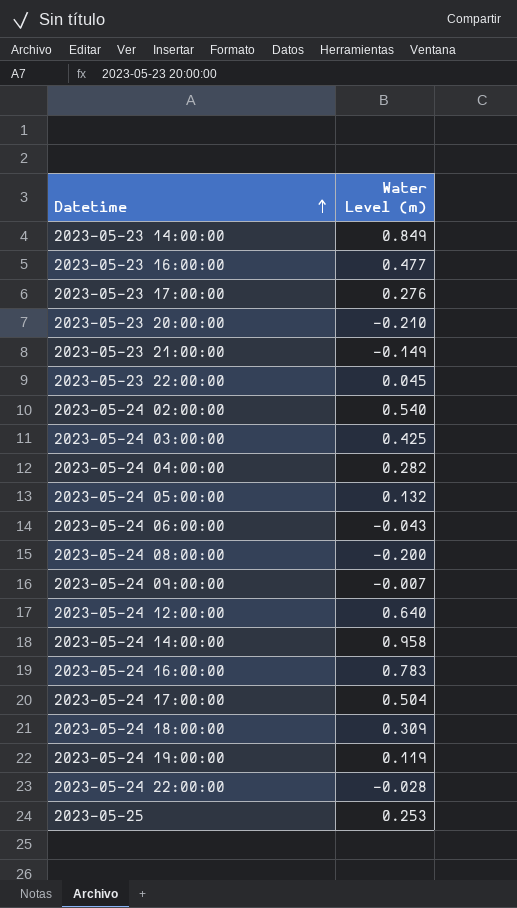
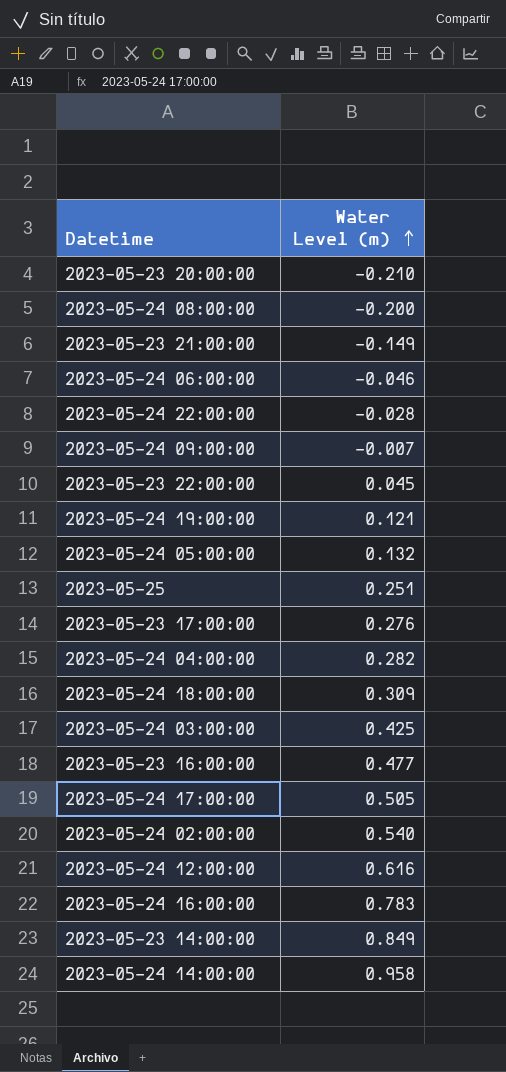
row order: Datetime ascending -> Water Level (m) ascending
2023-05-24 06:00:00 | Water Level (m): -0.043 -> -0.046
2023-05-24 19:00:00 | Water Level (m): 0.119 -> 0.121
2023-05-25 | Water Level (m): 0.253 -> 0.251
2023-05-24 17:00:00 | Water Level (m): 0.504 -> 0.505
2023-05-24 12:00:00 | Water Level (m): 0.640 -> 0.616

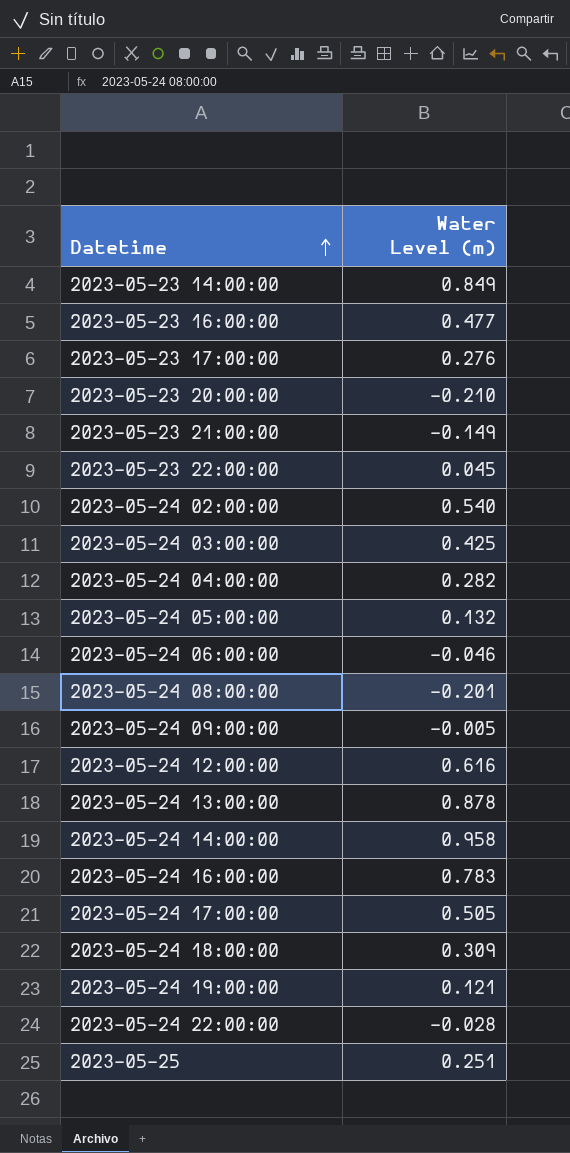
row order: Water Level (m) ascending -> Datetime ascending
2023-05-24 08:00:00 | Water Level (m): -0.200 -> -0.201
2023-05-24 09:00:00 | Water Level (m): -0.007 -> -0.005
row 2023-05-24 13:00:00: none -> 0.878

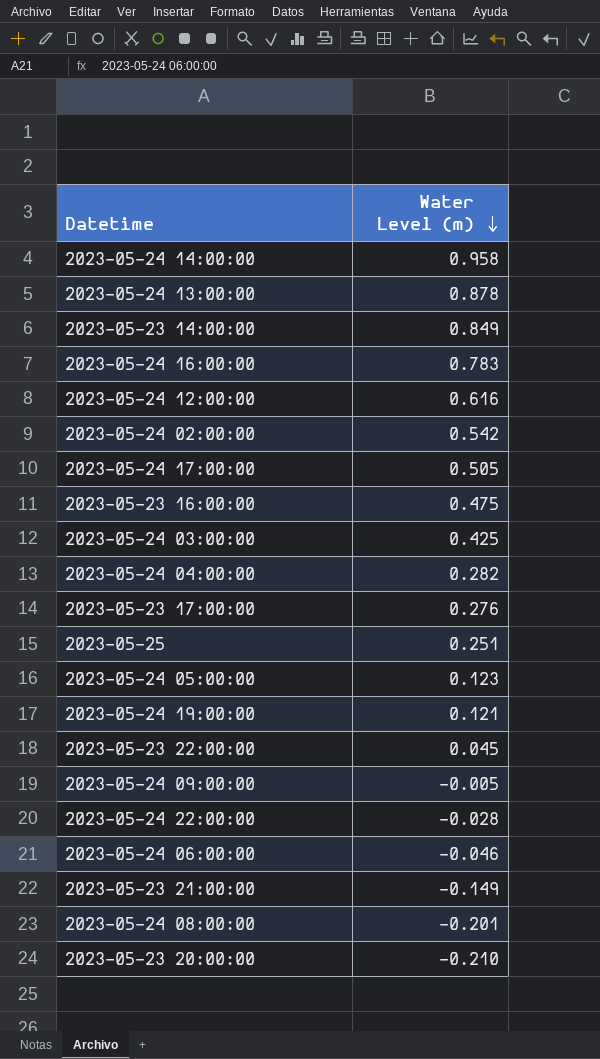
row order: Datetime ascending -> Water Level (m) descending
row 2023-05-24 18:00:00: 0.309 -> none
2023-05-24 02:00:00 | Water Level (m): 0.540 -> 0.542
2023-05-23 16:00:00 | Water Level (m): 0.477 -> 0.475
2023-05-24 05:00:00 | Water Level (m): 0.132 -> 0.123

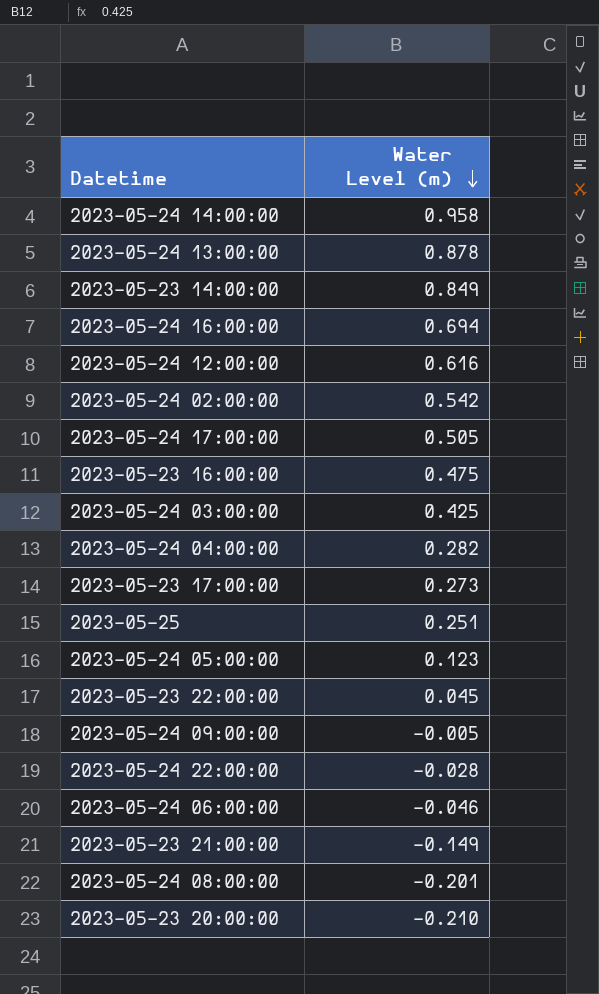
row 2023-05-24 19:00:00: 0.121 -> none
2023-05-24 16:00:00 | Water Level (m): 0.783 -> 0.694
2023-05-23 17:00:00 | Water Level (m): 0.276 -> 0.273

